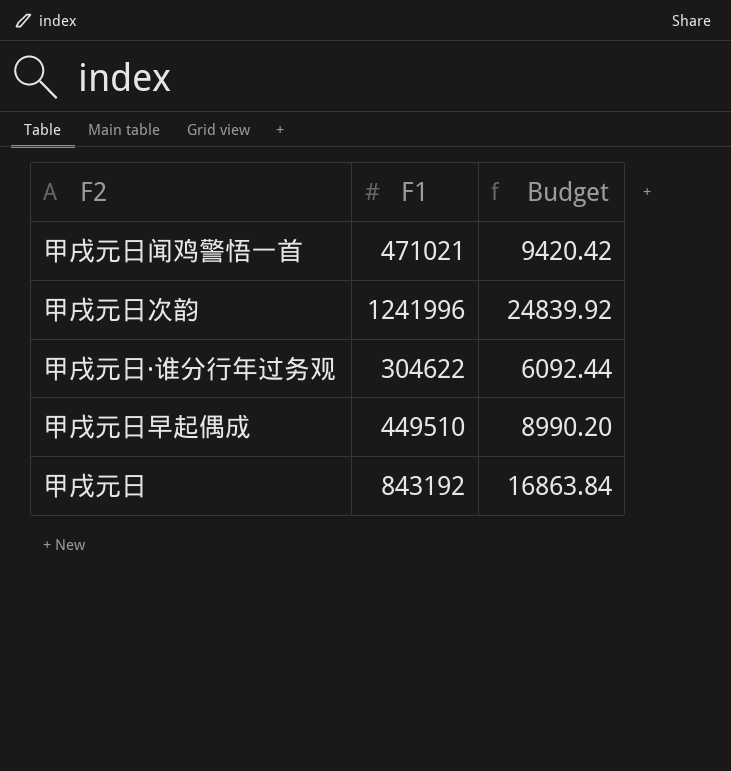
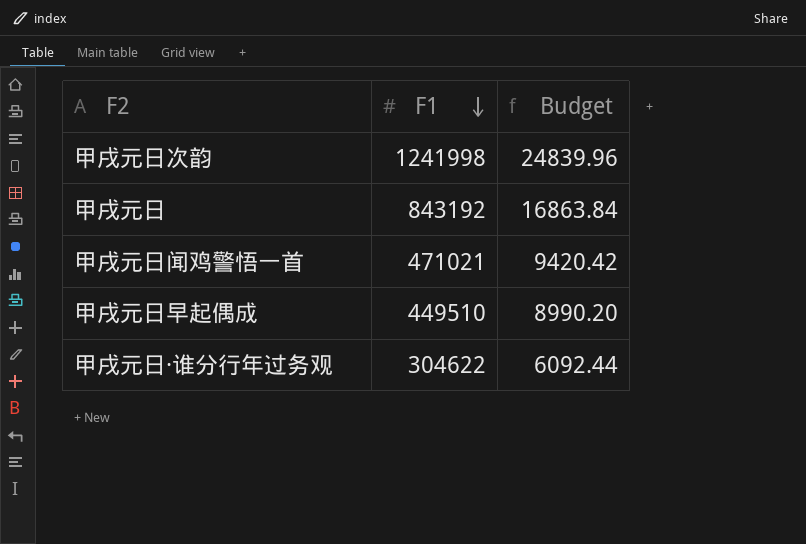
row order: none -> F1 descending
甲戌元日次韵 | F1: 1241996 -> 1241998
甲戌元日次韵 | Budget: 24839.92 -> 24839.96

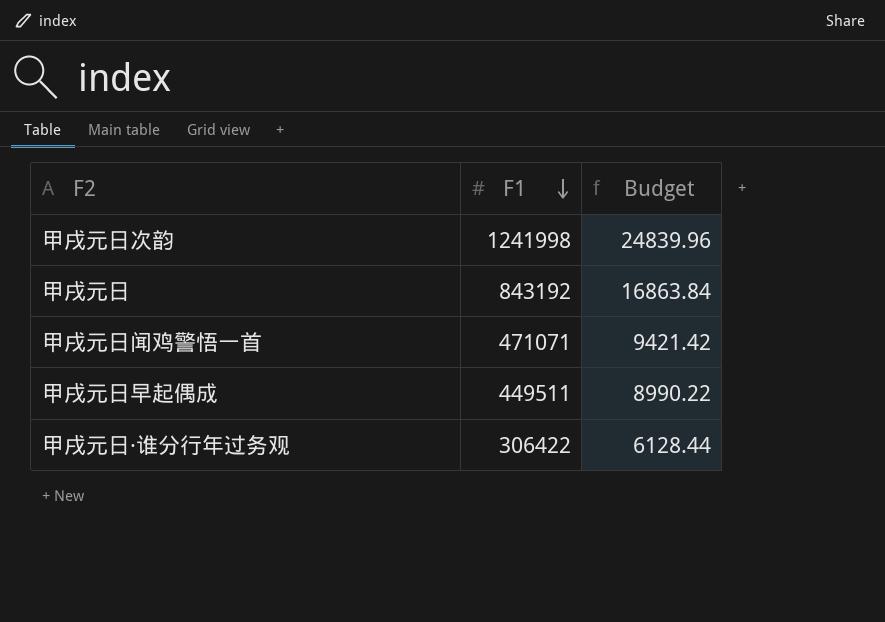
甲戌元日闻鸡警悟一首 | F1: 471021 -> 471071
甲戌元日闻鸡警悟一首 | Budget: 9420.42 -> 9421.42
甲戌元日早起偶成 | F1: 449510 -> 449511
甲戌元日早起偶成 | Budget: 8990.20 -> 8990.22
甲戌元日·谁分行年过务观 | F1: 304622 -> 306422
甲戌元日·谁分行年过务观 | Budget: 6092.44 -> 6128.44

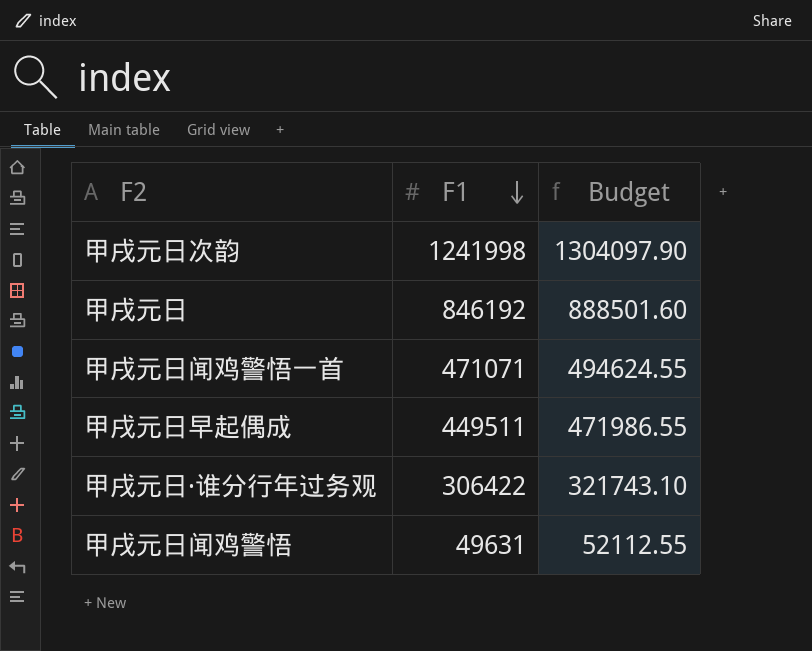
column Budget | formula: [F1] * 0.02 -> [F1] * 1.05
甲戌元日 | F1: 843192 -> 846192
row 甲戌元日闻鸡警悟: none -> 49631 | 52112.55

